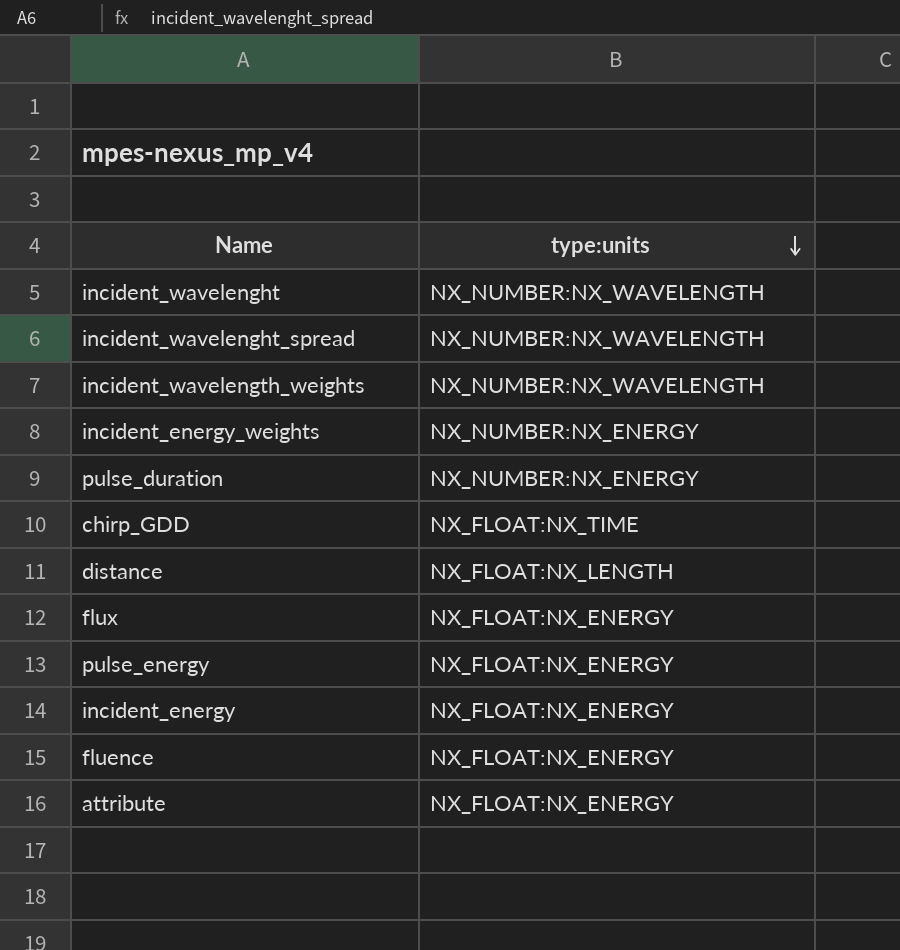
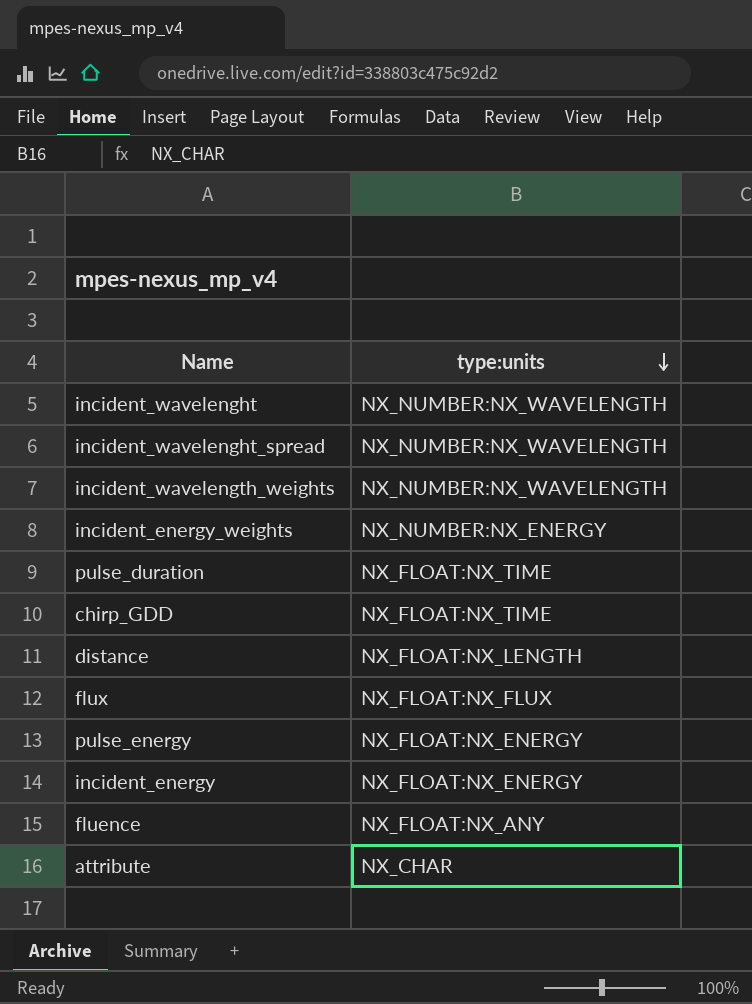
pulse_duration | type:units: NX_NUMBER:NX_ENERGY -> NX_FLOAT:NX_TIME
flux | type:units: NX_FLOAT:NX_ENERGY -> NX_FLOAT:NX_FLUX
fluence | type:units: NX_FLOAT:NX_ENERGY -> NX_FLOAT:NX_ANY
attribute | type:units: NX_FLOAT:NX_ENERGY -> NX_CHAR

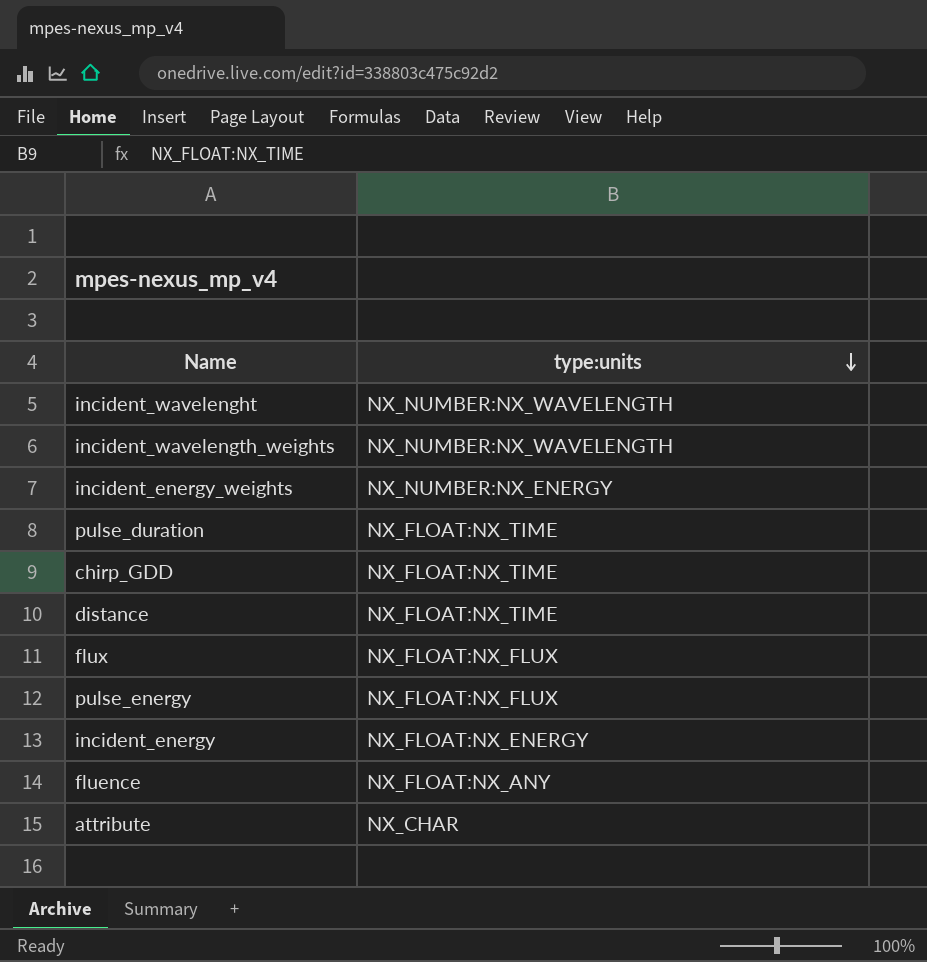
row incident_wavelenght_spread: NX_NUMBER:NX_WAVELENGTH -> none
distance | type:units: NX_FLOAT:NX_LENGTH -> NX_FLOAT:NX_TIME
pulse_energy | type:units: NX_FLOAT:NX_ENERGY -> NX_FLOAT:NX_FLUX

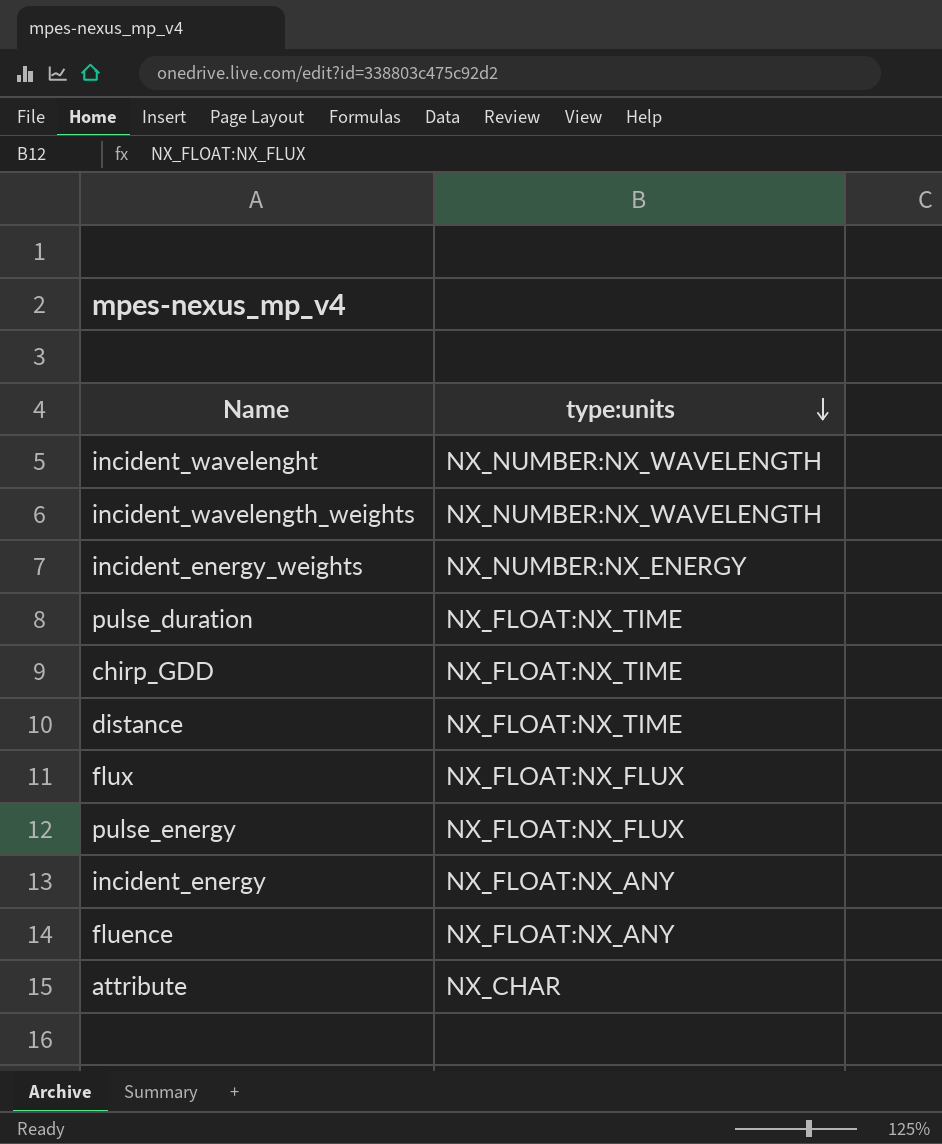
incident_energy | type:units: NX_FLOAT:NX_ENERGY -> NX_FLOAT:NX_ANY

